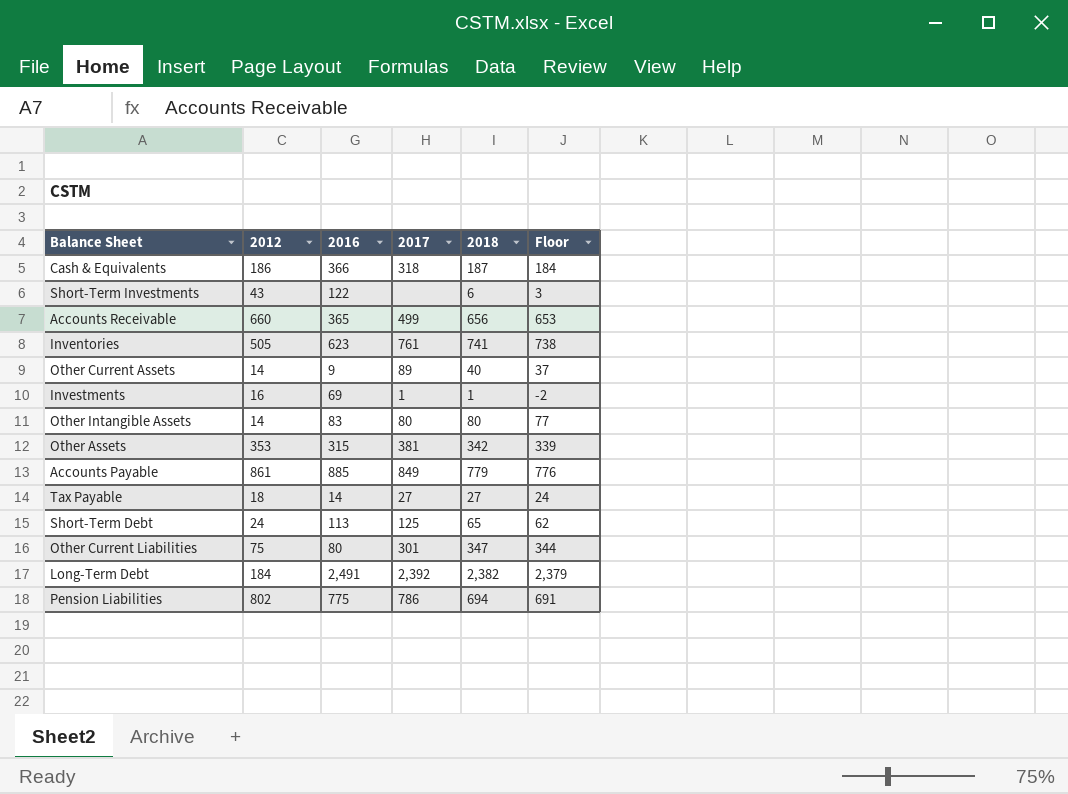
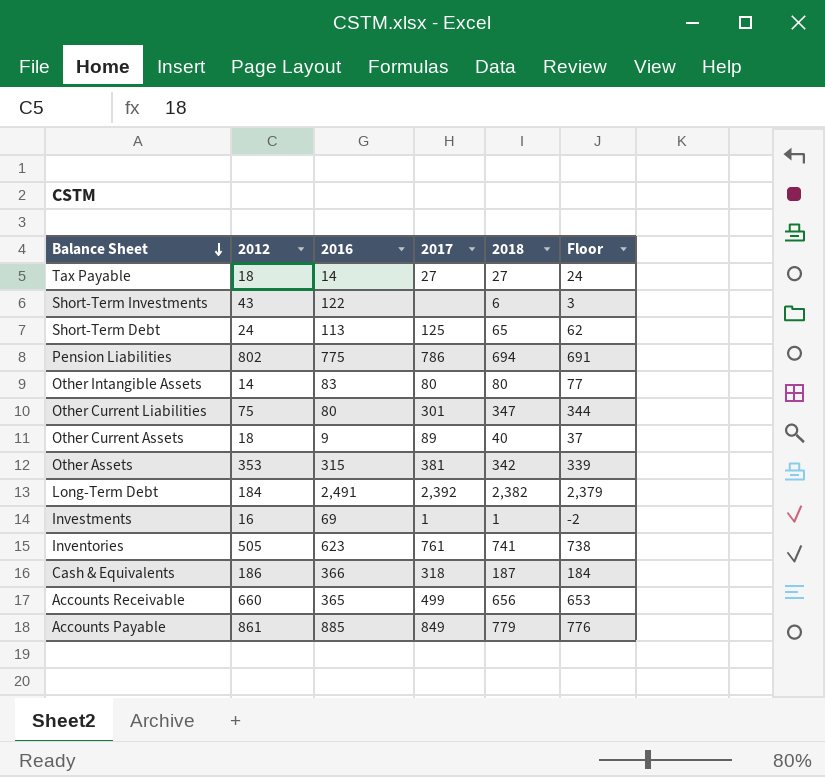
row order: none -> Balance Sheet descending
Other Current Assets | 2012: 14 -> 18

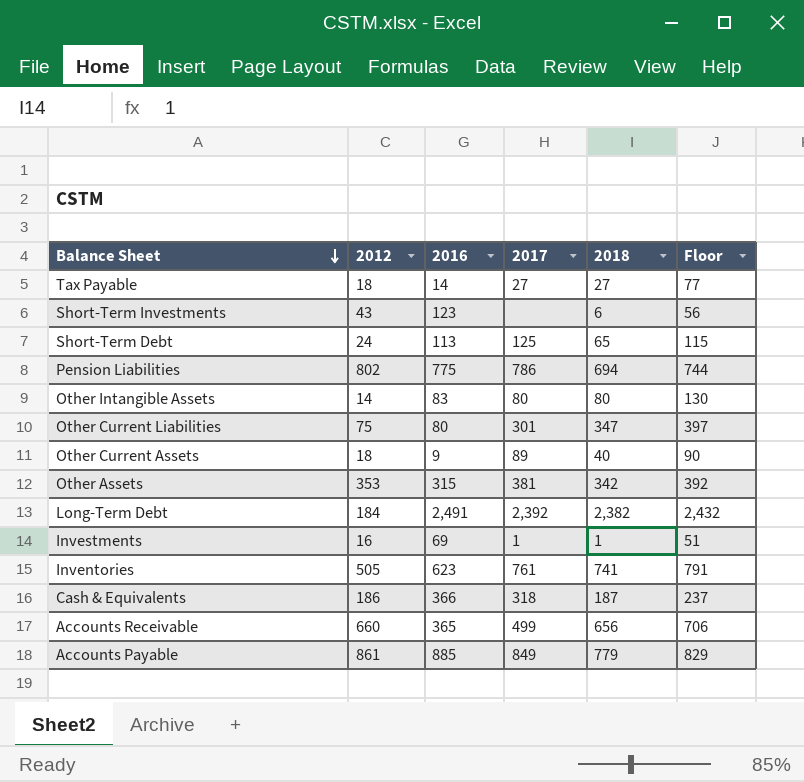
column Floor | formula: [2018] - 3 -> [2018] + 50
Short-Term Investments | 2016: 122 -> 123

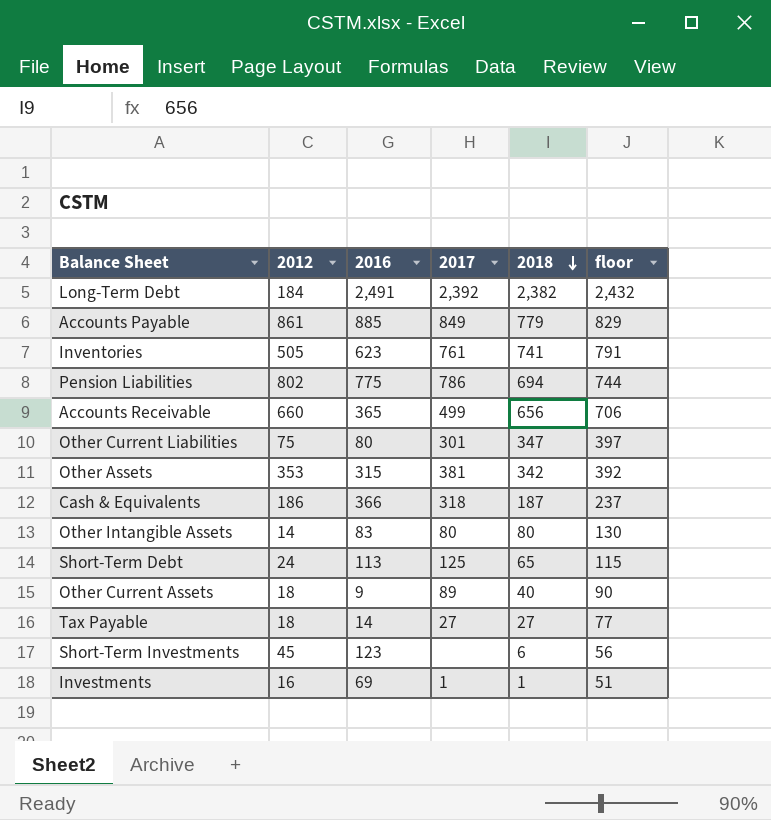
row order: Balance Sheet descending -> 2018 descending
column name: Floor -> floor
Short-Term Investments | 2012: 43 -> 45

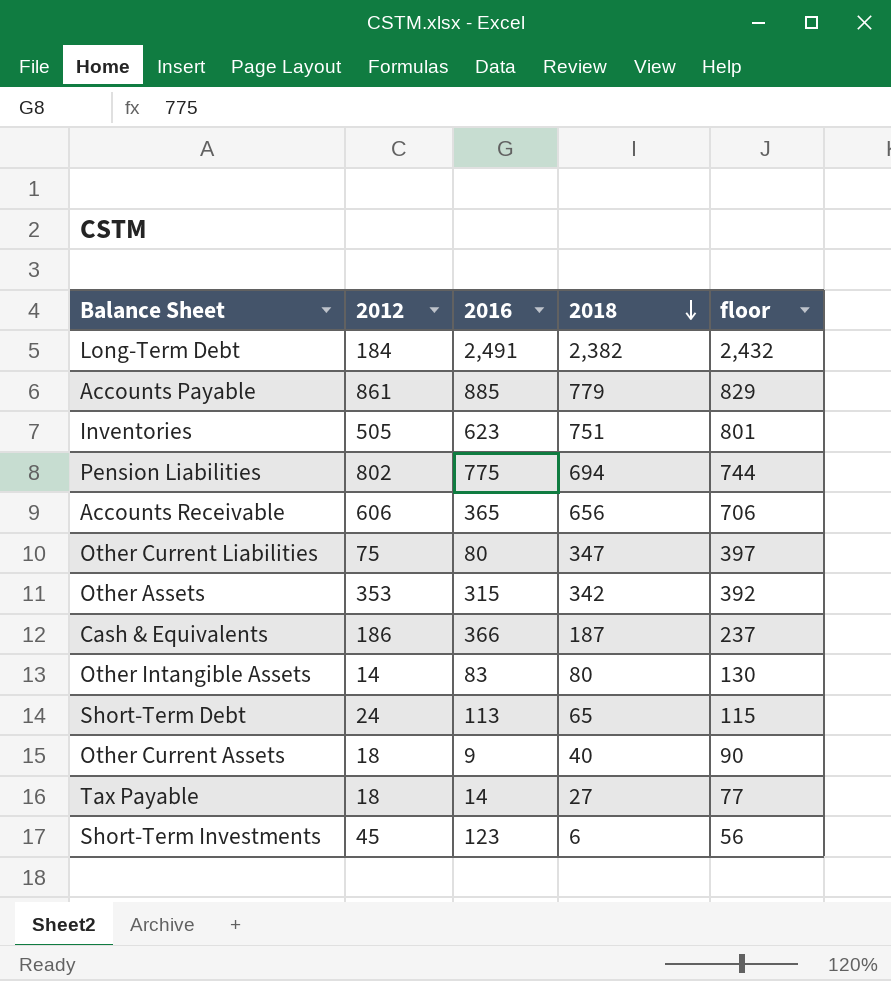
column 2017 | position: 4 -> none
row Investments: 16 | 69 | 1 | 1 | 51 -> none
Inventories | 2018: 741 -> 751
Inventories | floor: 791 -> 801
Accounts Receivable | 2012: 660 -> 606

